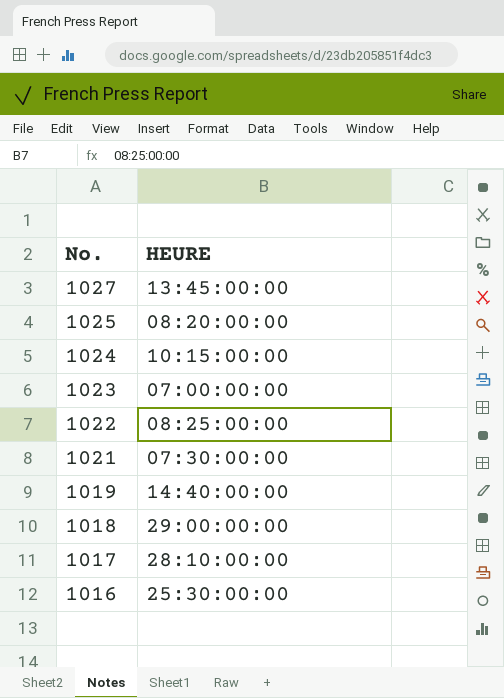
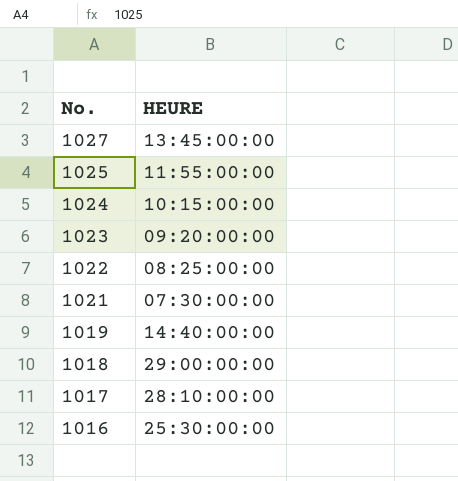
1025 | HEURE: 08:20:00:00 -> 11:55:00:00
1023 | HEURE: 07:00:00:00 -> 09:20:00:00

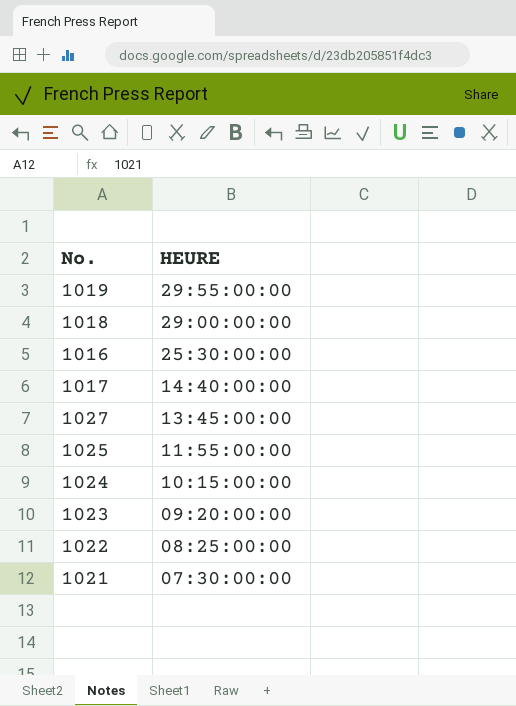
row order: No. descending -> HEURE descending
1019 | HEURE: 14:40:00:00 -> 29:55:00:00
1017 | HEURE: 28:10:00:00 -> 14:40:00:00

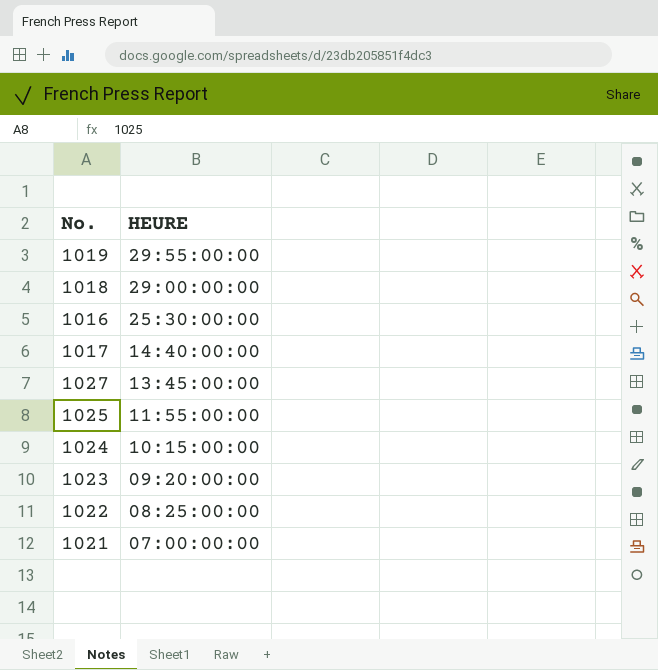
1021 | HEURE: 07:30:00:00 -> 07:00:00:00

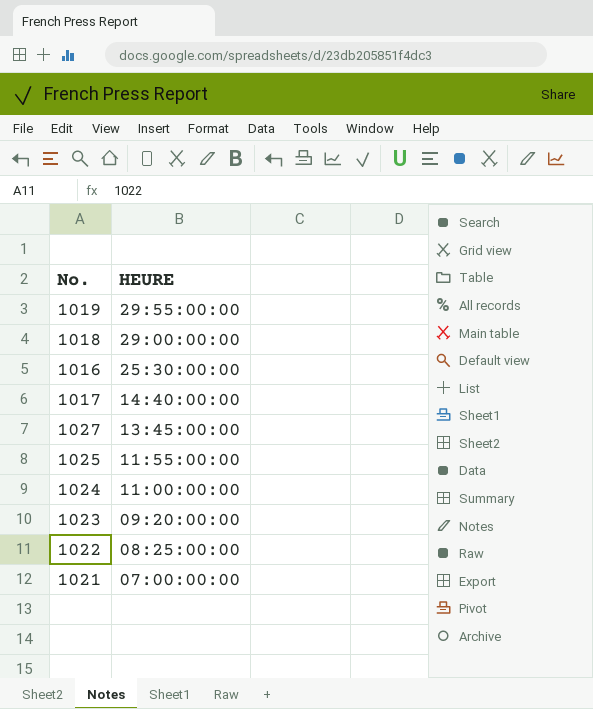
1024 | HEURE: 10:15:00:00 -> 11:00:00:00

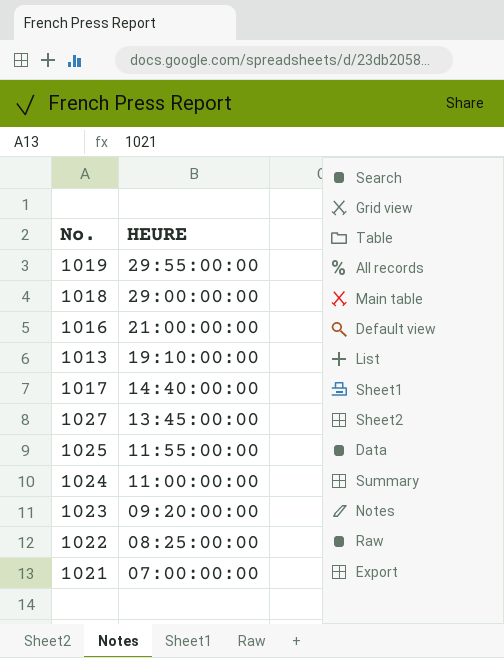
1016 | HEURE: 25:30:00:00 -> 21:00:00:00
row 1013: none -> 19:10:00:00

